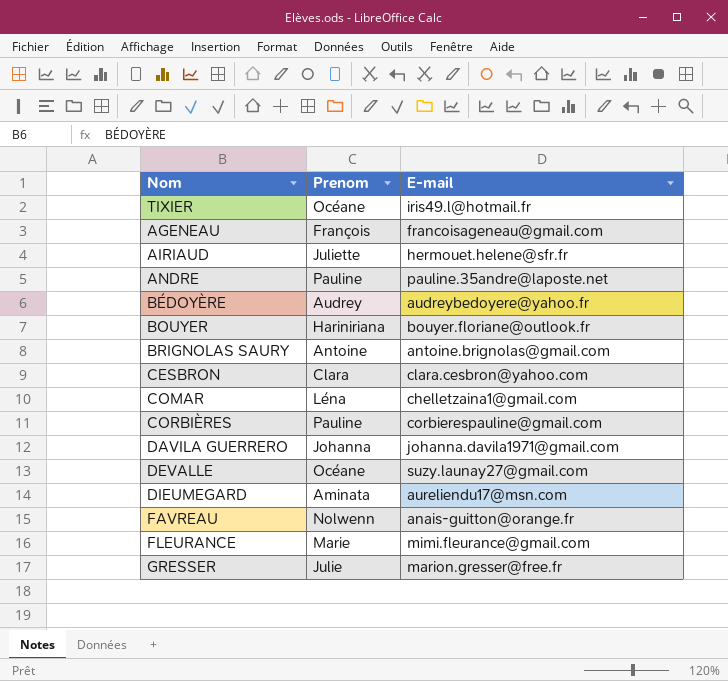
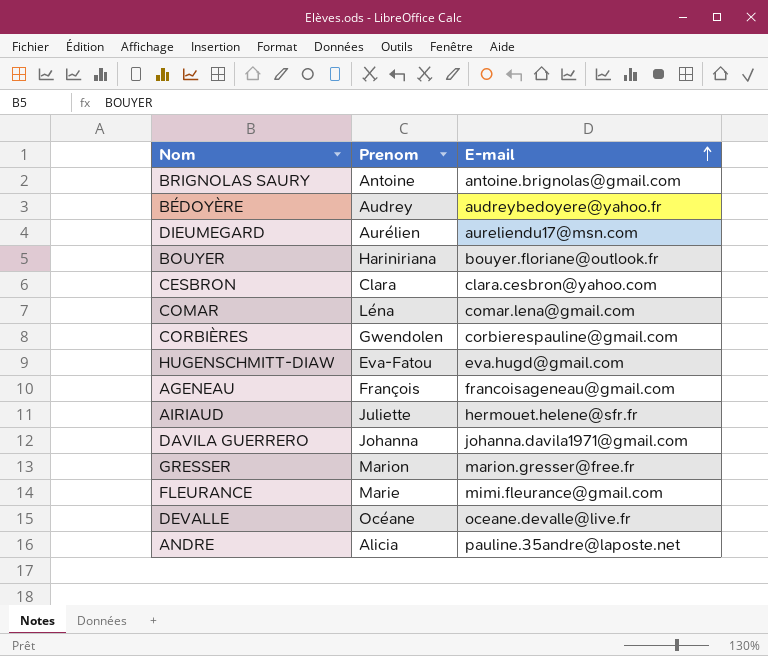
row order: none -> E-mail ascending
row TIXIER: Océane | iris49.l@hotmail.fr -> none
row FAVREAU: Nolwenn | anais-guitton@orange.fr -> none
DIEUMEGARD | Prenom: Aminata -> Aurélien
COMAR | E-mail: chelletzaina1@gmail.com -> comar.lena@gmail.com
CORBIÈRES | Prenom: Pauline -> Gwendolen
row HUGENSCHMITT-DIAW: none -> Eva-Fatou | eva.hugd@gmail.com
GRESSER | Prenom: Julie -> Marion
DEVALLE | E-mail: suzy.launay27@gmail.com -> oceane.devalle@live.fr
ANDRE | Prenom: Pauline -> Alicia

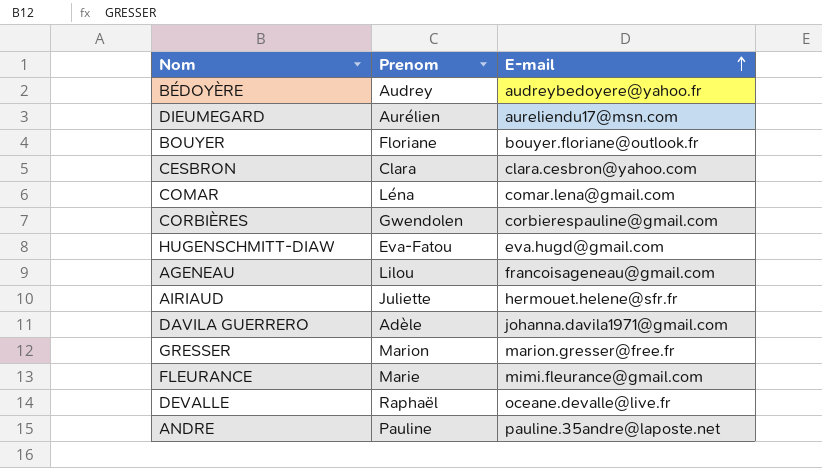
row BRIGNOLAS SAURY: Antoine | antoine.brignolas@gmail.com -> none
BOUYER | Prenom: Hariniriana -> Floriane
AGENEAU | Prenom: François -> Lilou
DAVILA GUERRERO | Prenom: Johanna -> Adèle
DEVALLE | Prenom: Océane -> Raphaël
ANDRE | Prenom: Alicia -> Pauline

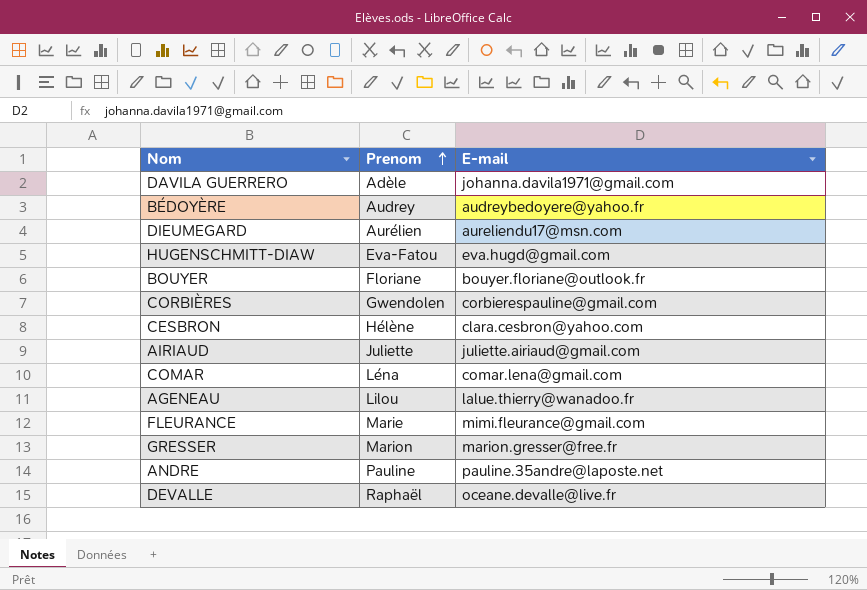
row order: E-mail ascending -> Prenom ascending
CESBRON | Prenom: Clara -> Hélène
AIRIAUD | E-mail: hermouet.helene@sfr.fr -> juliette.airiaud@gmail.com
AGENEAU | E-mail: francoisageneau@gmail.com -> lalue.thierry@wanadoo.fr

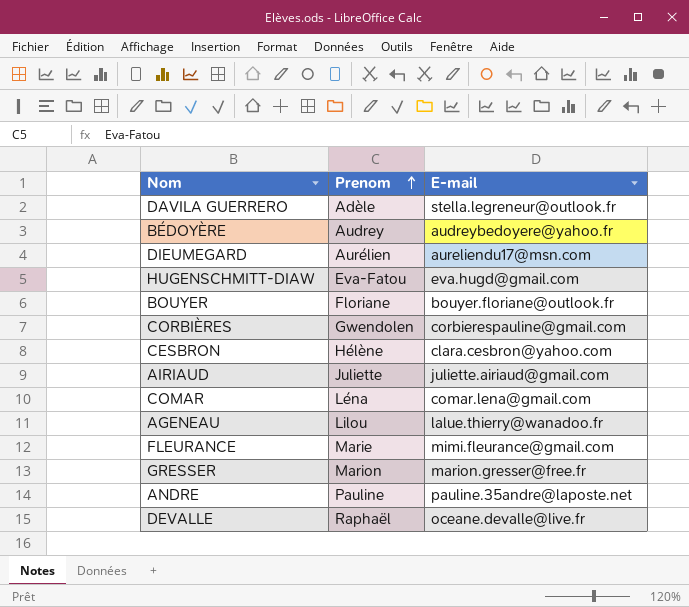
DAVILA GUERRERO | E-mail: johanna.davila1971@gmail.com -> stella.legreneur@outlook.fr

